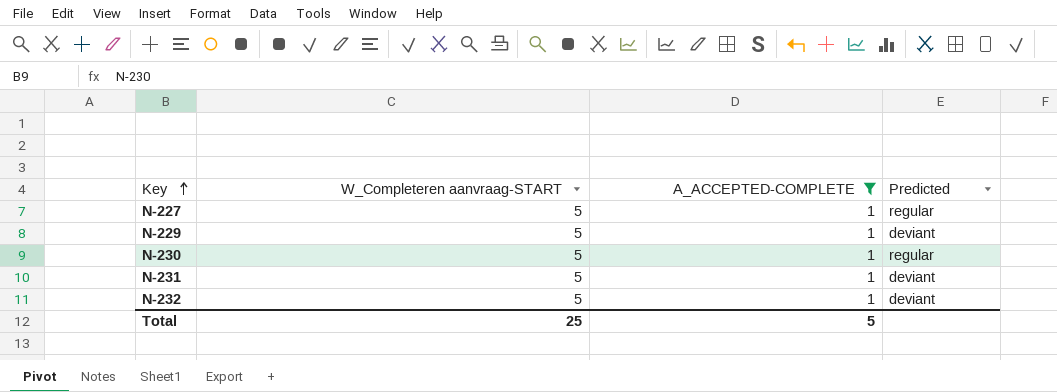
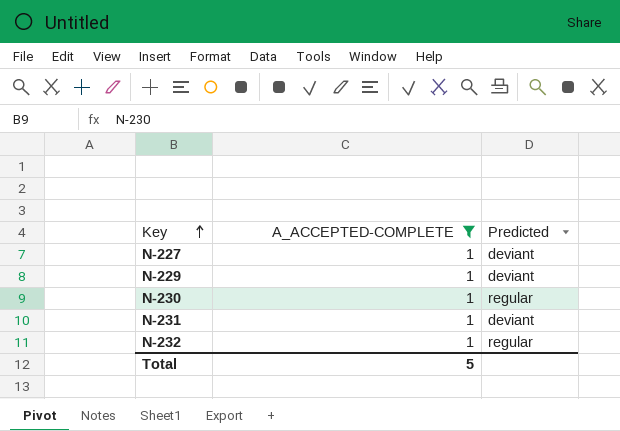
column W_Completeren aanvraag-START | position: 2 -> none
N-227 | Predicted: regular -> deviant
N-232 | Predicted: deviant -> regular

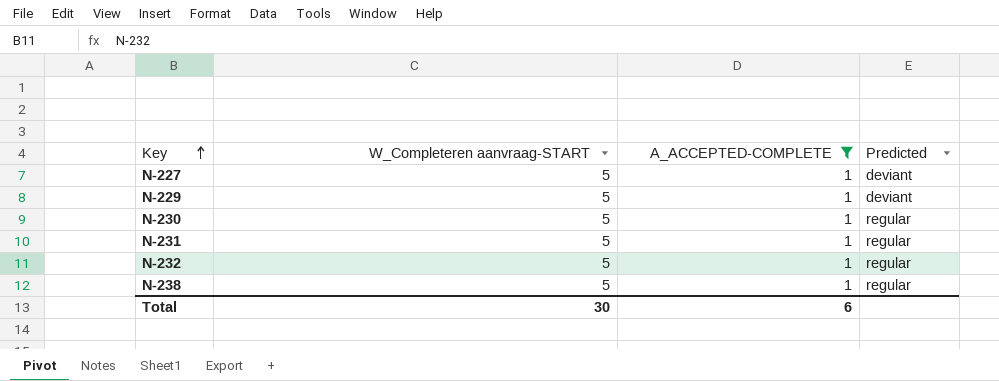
column W_Completeren aanvraag-START | position: none -> 2
N-231 | Predicted: deviant -> regular
row N-238: none -> 5 | 1 | regular
Total | A_ACCEPTED-COMPLETE: 5 -> 6

